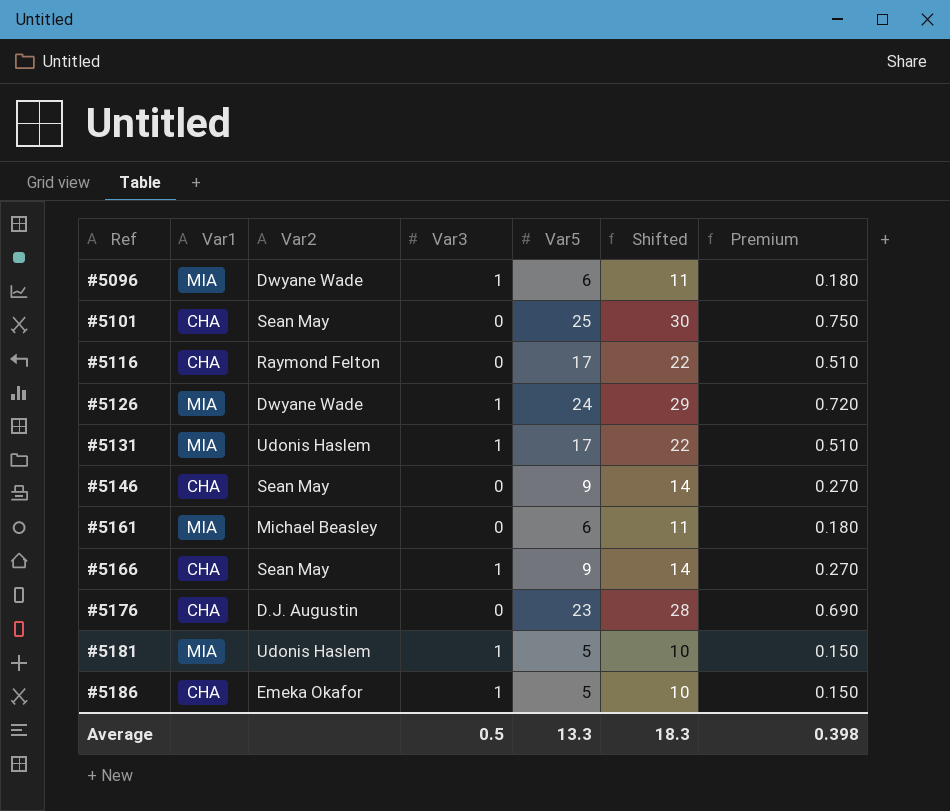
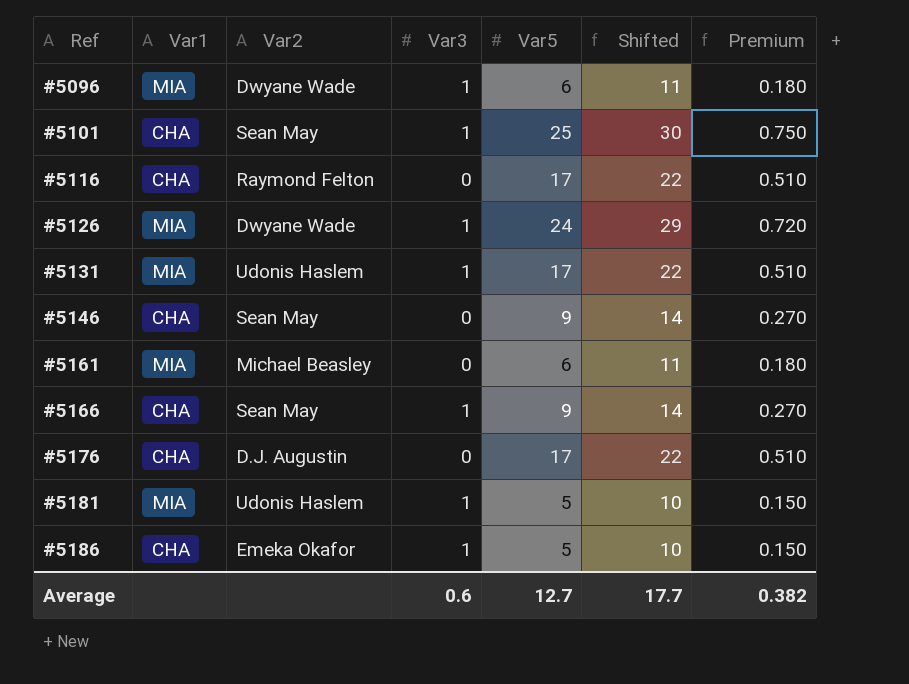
#5101 | Var3: 0 -> 1
#5176 | Var5: 23 -> 17
#5176 | Shifted: 28 -> 22
#5176 | Premium: 0.690 -> 0.510
Average | Var3: 0.5 -> 0.6
Average | Var5: 13.3 -> 12.7
Average | Shifted: 18.3 -> 17.7
Average | Premium: 0.398 -> 0.382

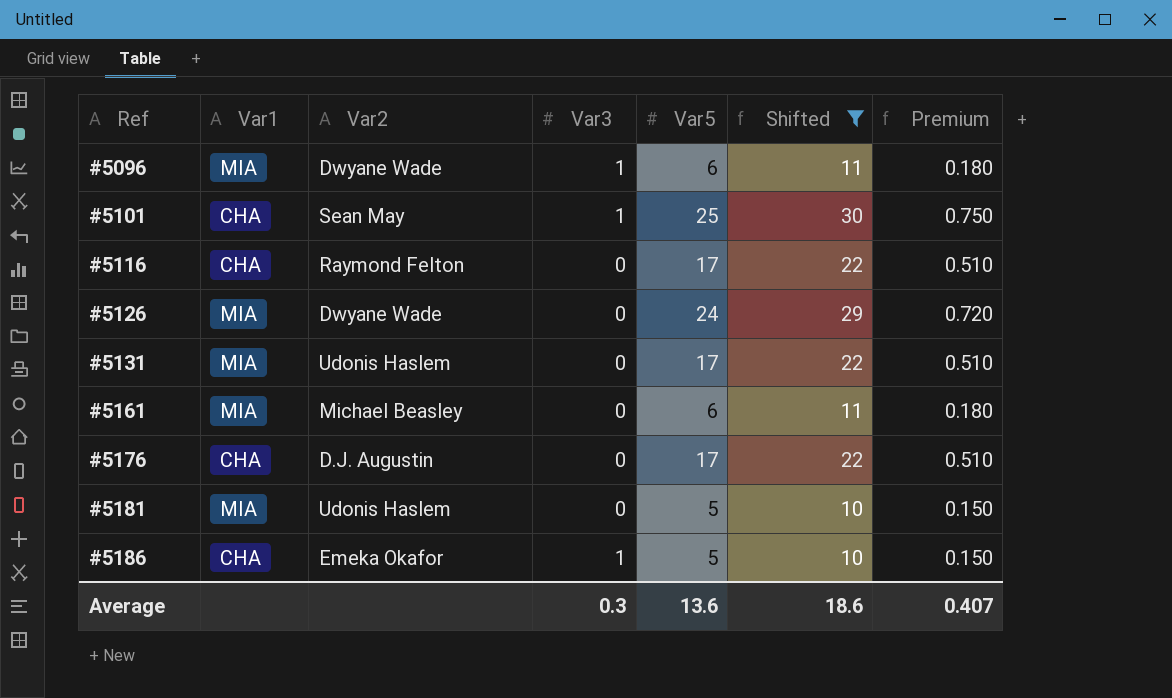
filter: none -> Shifted != 14
#5126 | Var3: 1 -> 0
#5131 | Var3: 1 -> 0
#5181 | Var3: 1 -> 0
Average | Var3: 0.6 -> 0.3
Average | Var5: 12.7 -> 13.6
Average | Shifted: 17.7 -> 18.6
Average | Premium: 0.382 -> 0.407

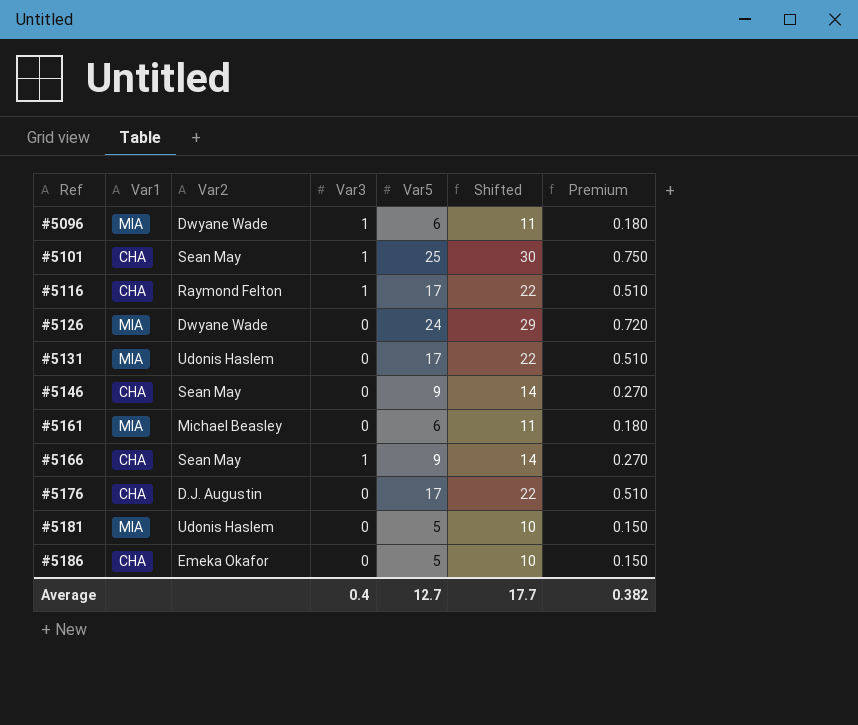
filter: Shifted != 14 -> none
#5116 | Var3: 0 -> 1
#5186 | Var3: 1 -> 0
Average | Var3: 0.3 -> 0.4
Average | Var5: 13.6 -> 12.7
Average | Shifted: 18.6 -> 17.7
Average | Premium: 0.407 -> 0.382

